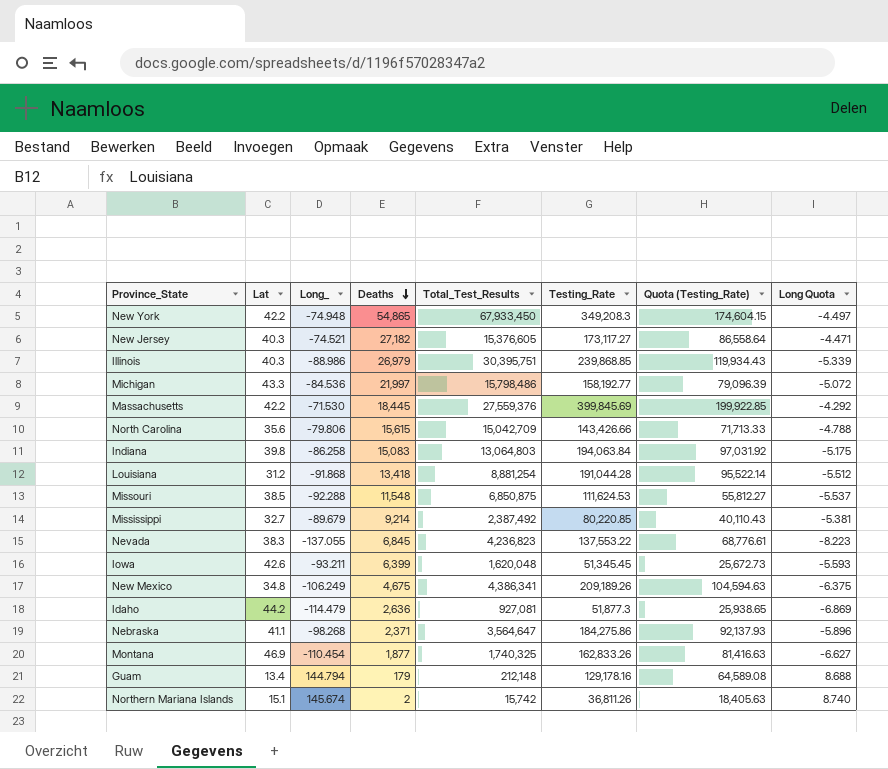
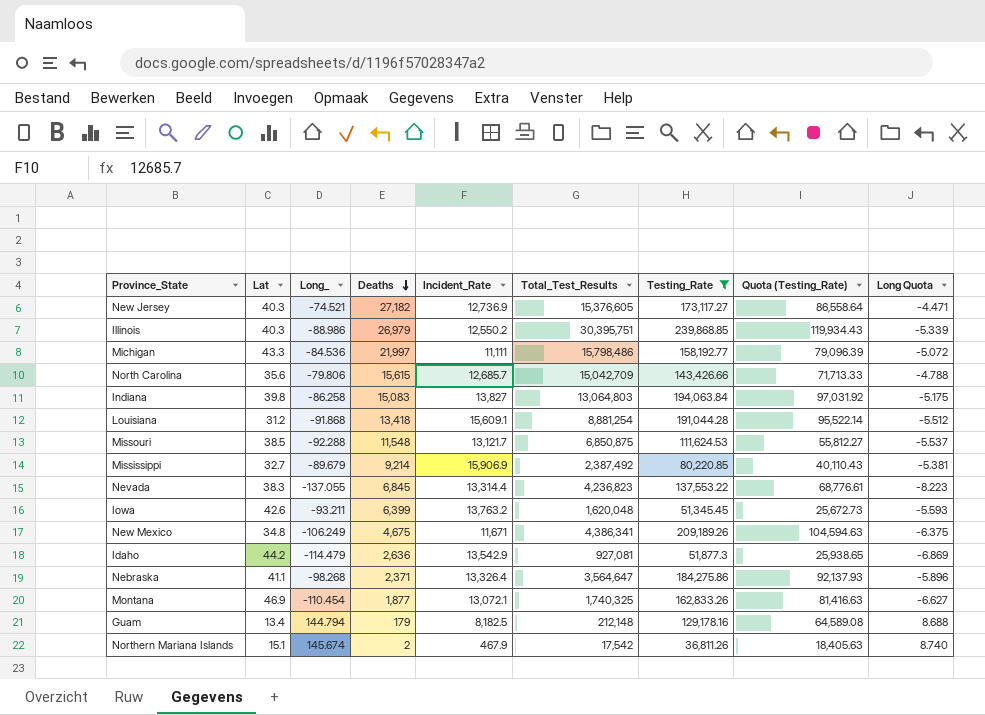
filter: none -> Testing_Rate <= 239,868.85
column Incident_Rate | position: none -> 5
Northern Mariana Islands | Total_Test_Results: 15,742 -> 17,542

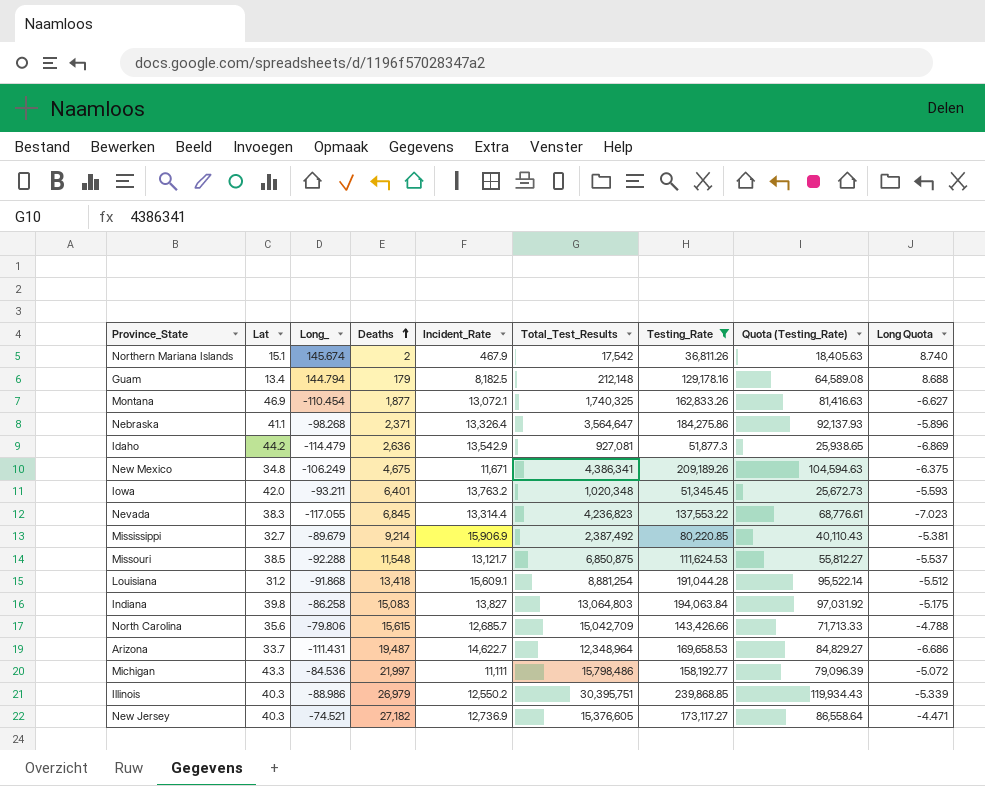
row order: Deaths descending -> Deaths ascending
Iowa | Lat: 42.6 -> 42.0
Iowa | Deaths: 6,399 -> 6,401
Iowa | Total_Test_Results: 1,620,048 -> 1,020,348
Nevada | Long_: -137.055 -> -117.055
Nevada | Long Quota: -8.223 -> -7.023
row Arizona: none -> 33.7 | -111.431 | 19,487 | 14,622.7 | 12,348,964 | 169,658.53 | 84,829.27 | -6.686

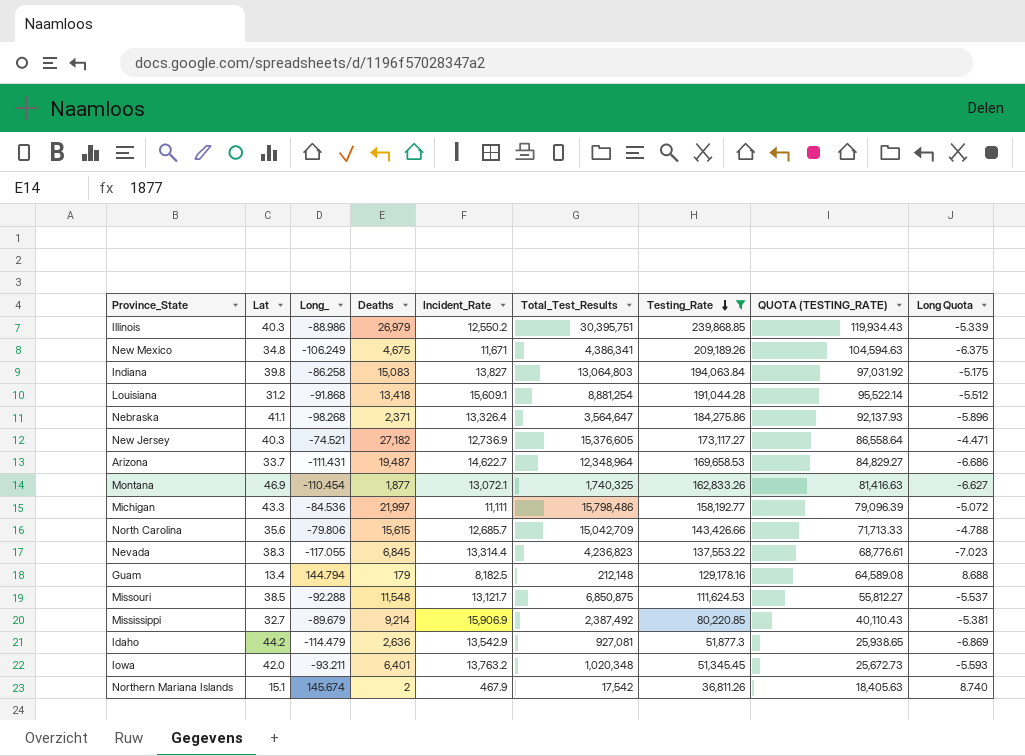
row order: Deaths ascending -> Testing_Rate descending
column name: Quota (Testing_Rate) -> QUOTA (TESTING_RATE)

